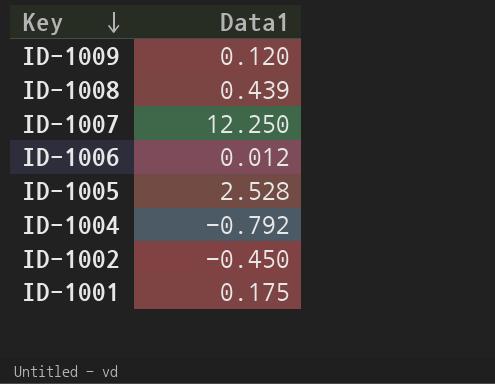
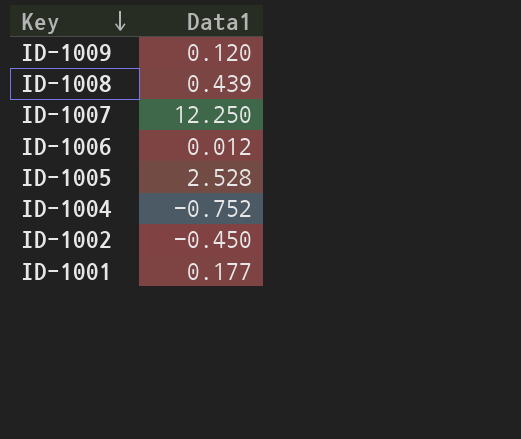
ID-1004 | Data1: -0.792 -> -0.752
ID-1001 | Data1: 0.175 -> 0.177

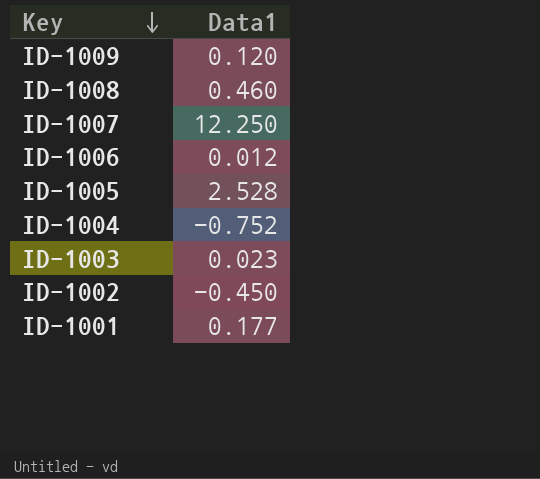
ID-1008 | Data1: 0.439 -> 0.460
row ID-1003: none -> 0.023

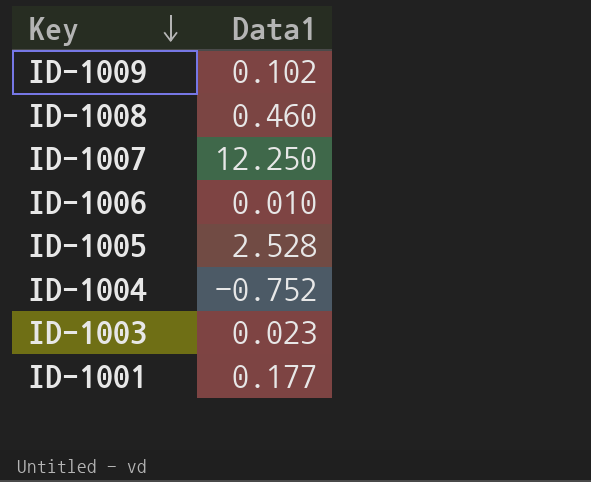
row ID-1002: -0.450 -> none
ID-1009 | Data1: 0.120 -> 0.102
ID-1006 | Data1: 0.012 -> 0.010

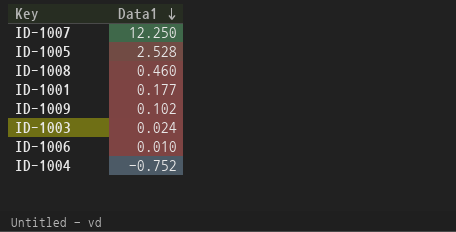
row order: Key descending -> Data1 descending
ID-1003 | Data1: 0.023 -> 0.024

